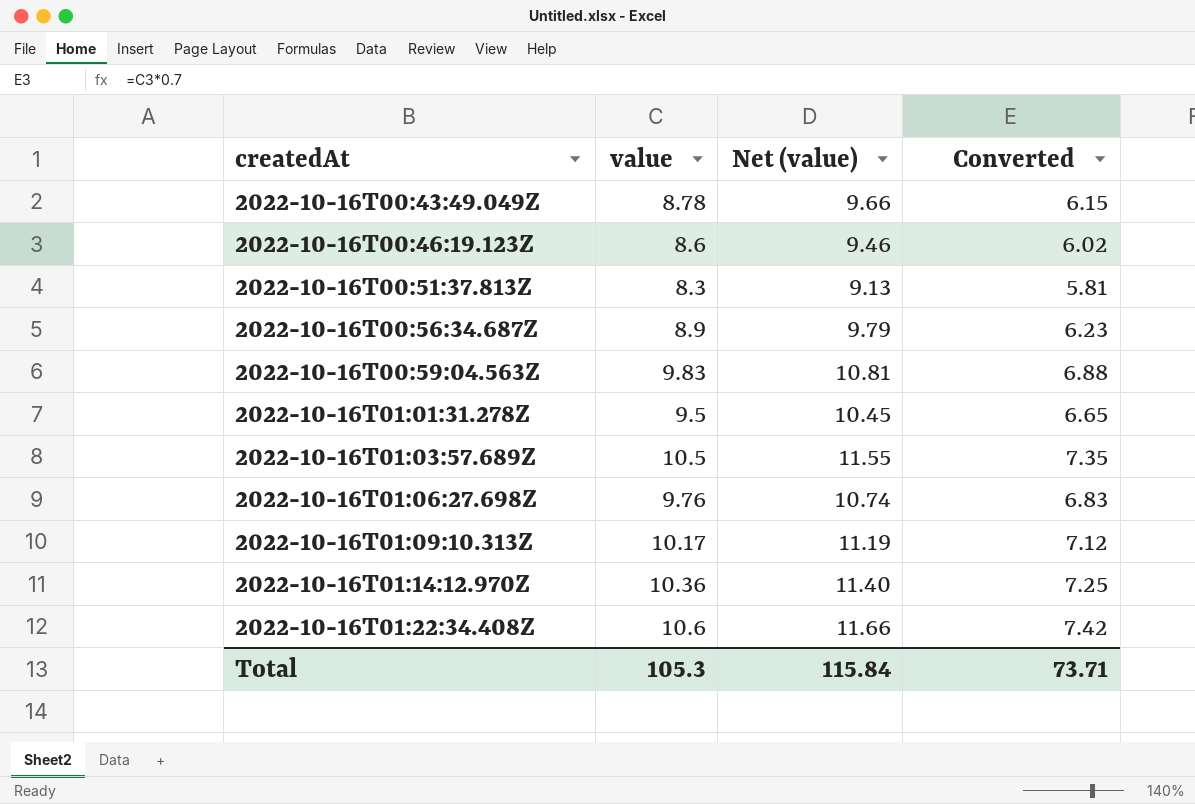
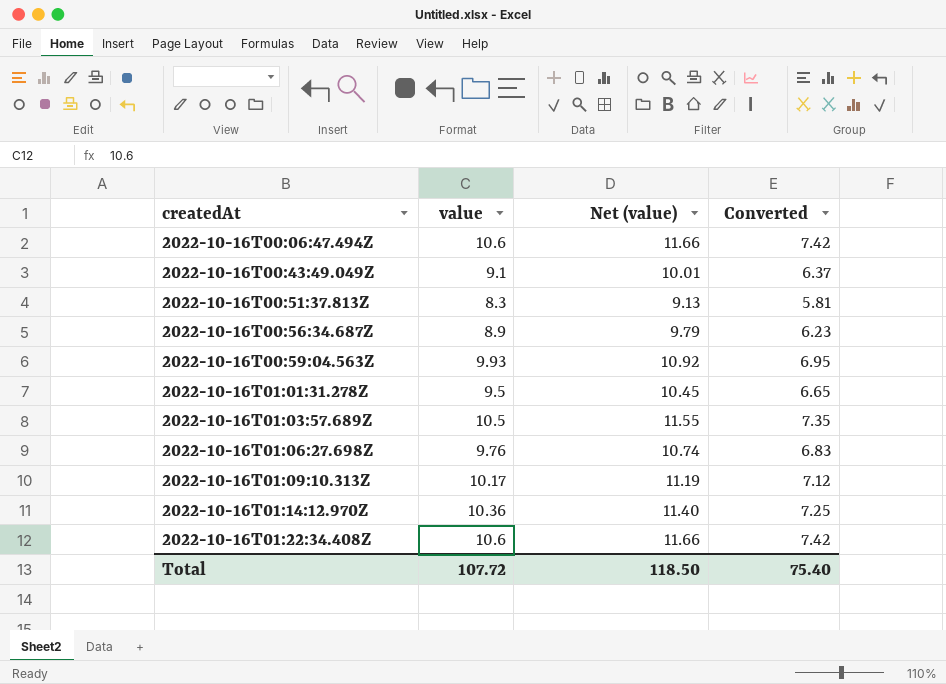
row 2022-10-16T00:46:19.123Z: 8.6 | 9.46 | 6.02 -> none
row 2022-10-16T00:06:47.494Z: none -> 10.6 | 11.66 | 7.42
2022-10-16T00:43:49.049Z | value: 8.78 -> 9.1
2022-10-16T00:43:49.049Z | Net (value): 9.66 -> 10.01
2022-10-16T00:43:49.049Z | Converted: 6.15 -> 6.37
2022-10-16T00:59:04.563Z | value: 9.83 -> 9.93
2022-10-16T00:59:04.563Z | Net (value): 10.81 -> 10.92
2022-10-16T00:59:04.563Z | Converted: 6.88 -> 6.95
Total | value: 105.3 -> 107.72
Total | Net (value): 115.84 -> 118.50
Total | Converted: 73.71 -> 75.40

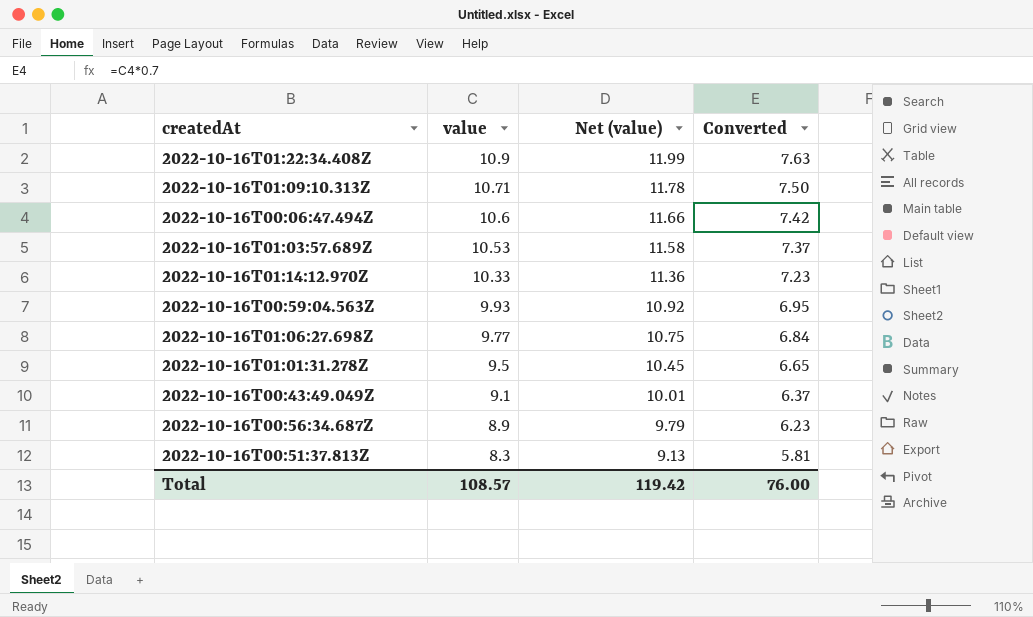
row order: createdAt ascending -> value descending
2022-10-16T01:22:34.408Z | value: 10.6 -> 10.9
2022-10-16T01:22:34.408Z | Net (value): 11.66 -> 11.99
2022-10-16T01:22:34.408Z | Converted: 7.42 -> 7.63
2022-10-16T01:09:10.313Z | value: 10.17 -> 10.71
2022-10-16T01:09:10.313Z | Net (value): 11.19 -> 11.78
2022-10-16T01:09:10.313Z | Converted: 7.12 -> 7.50
2022-10-16T01:03:57.689Z | value: 10.5 -> 10.53
2022-10-16T01:03:57.689Z | Net (value): 11.55 -> 11.58
2022-10-16T01:03:57.689Z | Converted: 7.35 -> 7.37
2022-10-16T01:14:12.970Z | value: 10.36 -> 10.33
2022-10-16T01:14:12.970Z | Net (value): 11.40 -> 11.36
2022-10-16T01:14:12.970Z | Converted: 7.25 -> 7.23
2022-10-16T01:06:27.698Z | value: 9.76 -> 9.77
2022-10-16T01:06:27.698Z | Net (value): 10.74 -> 10.75
2022-10-16T01:06:27.698Z | Converted: 6.83 -> 6.84
Total | value: 107.72 -> 108.57
Total | Net (value): 118.50 -> 119.42
Total | Converted: 75.40 -> 76.00

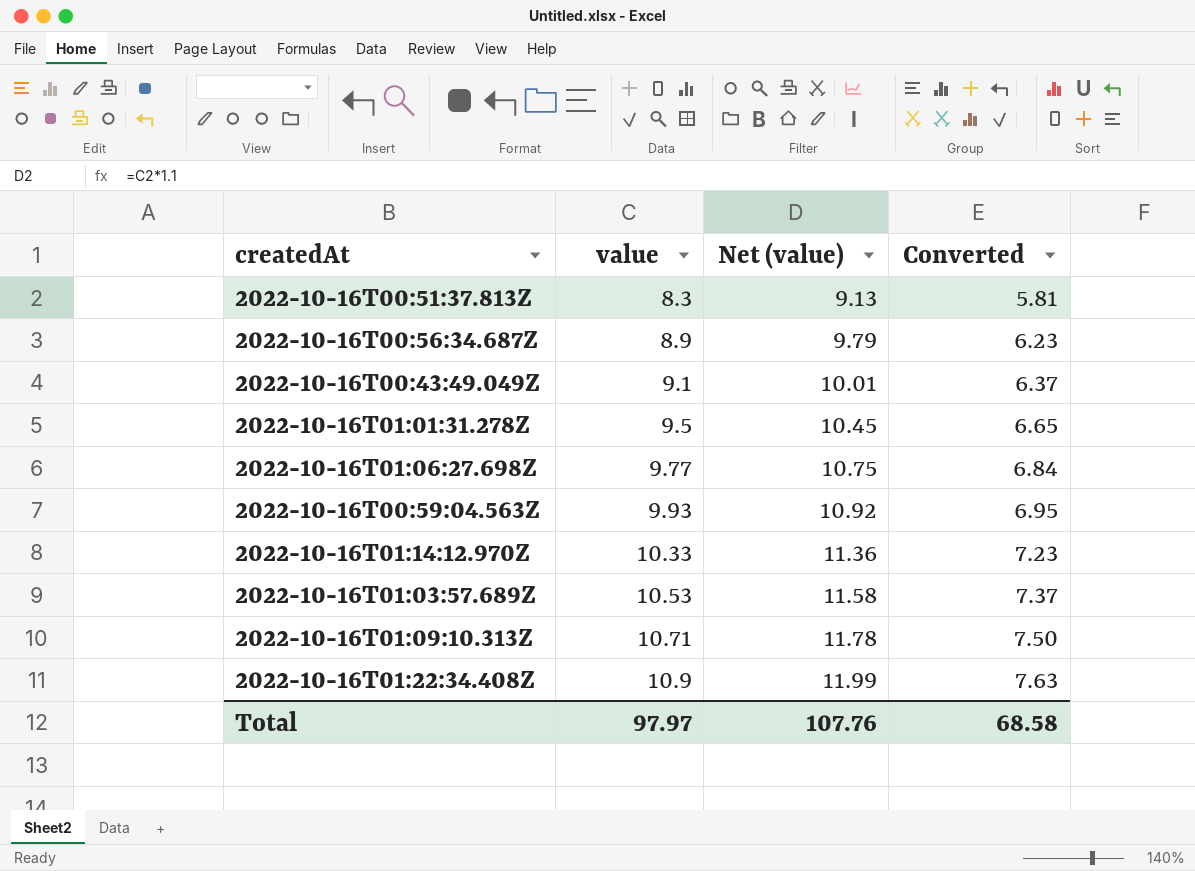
row order: value descending -> value ascending
row 2022-10-16T00:06:47.494Z: 10.6 | 11.66 | 7.42 -> none
Total | value: 108.57 -> 97.97
Total | Net (value): 119.42 -> 107.76
Total | Converted: 76.00 -> 68.58

